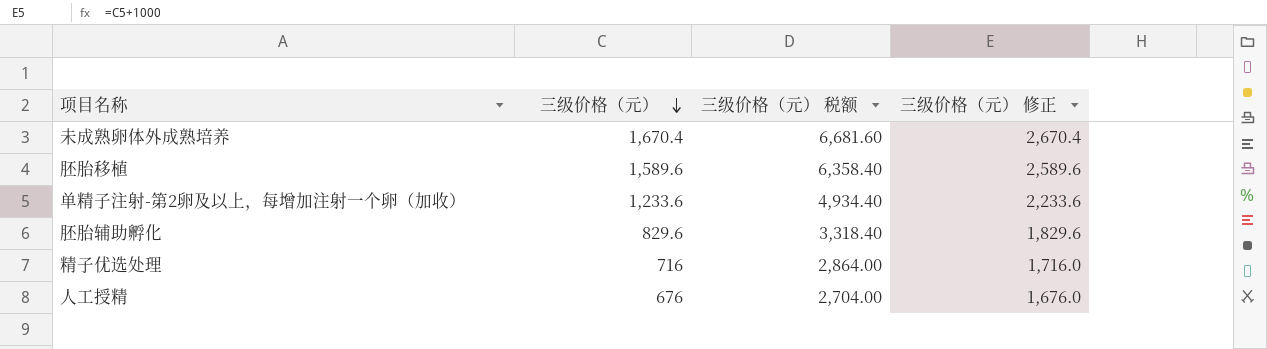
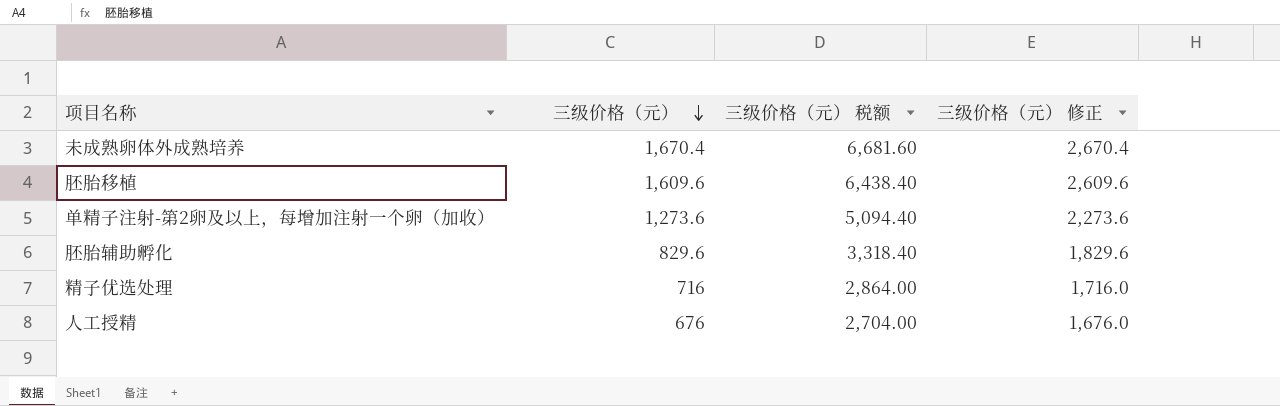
胚胎移植 | 三级价格（元）: 1,589.6 -> 1,609.6
胚胎移植 | 三级价格（元） 税额: 6,358.40 -> 6,438.40
胚胎移植 | 三级价格（元） 修正: 2,589.6 -> 2,609.6
单精子注射-第2卵及以上，每增加注射一个卵（加收） | 三级价格（元）: 1,233.6 -> 1,273.6
单精子注射-第2卵及以上，每增加注射一个卵（加收） | 三级价格（元） 税额: 4,934.40 -> 5,094.40
单精子注射-第2卵及以上，每增加注射一个卵（加收） | 三级价格（元） 修正: 2,233.6 -> 2,273.6

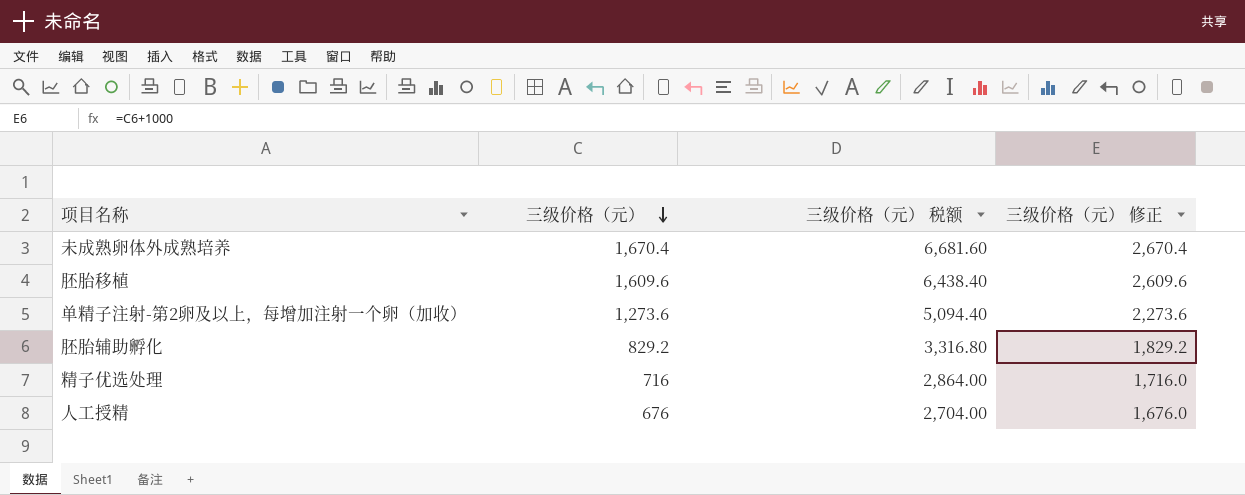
胚胎辅助孵化 | 三级价格（元）: 829.6 -> 829.2
胚胎辅助孵化 | 三级价格（元） 税额: 3,318.40 -> 3,316.80
胚胎辅助孵化 | 三级价格（元） 修正: 1,829.6 -> 1,829.2

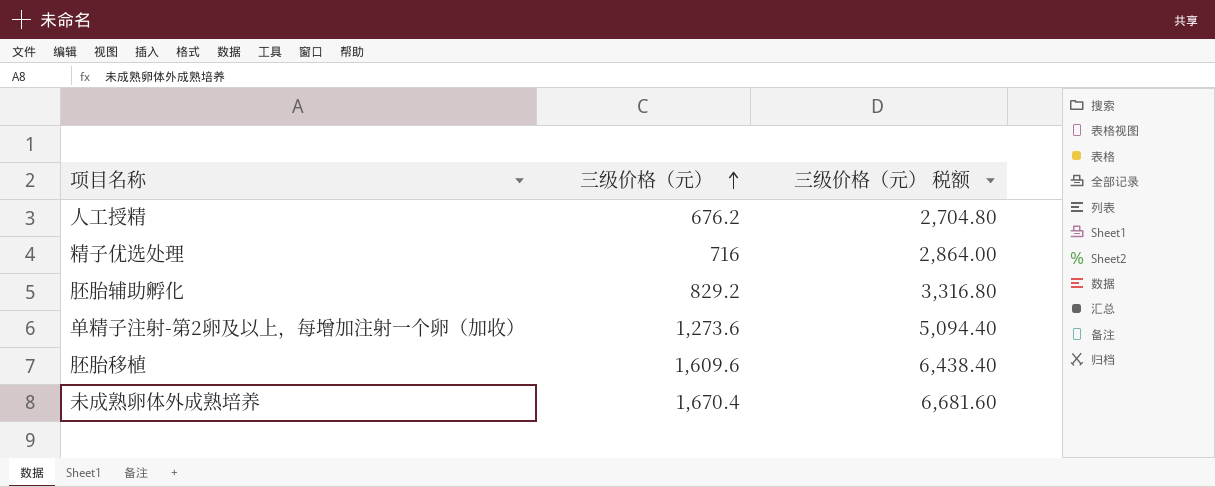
row order: 三级价格（元） descending -> 三级价格（元） ascending
column 三级价格（元） 修正 | formula: [三级价格（元）] + 1000 -> none
人工授精 | 三级价格（元）: 676 -> 676.2
人工授精 | 三级价格（元） 税额: 2,704.00 -> 2,704.80

